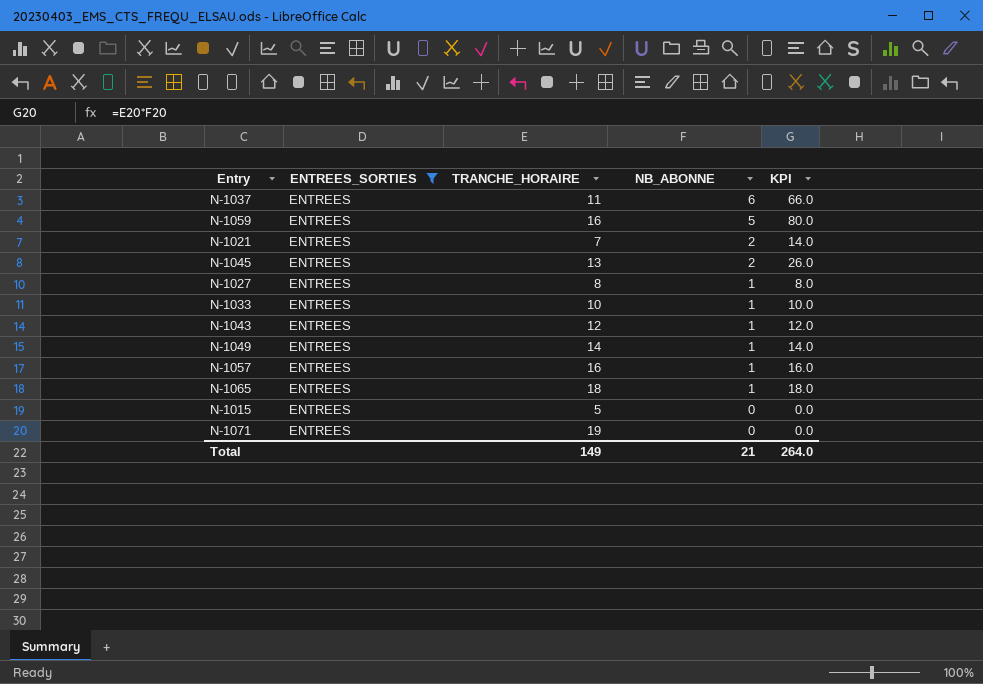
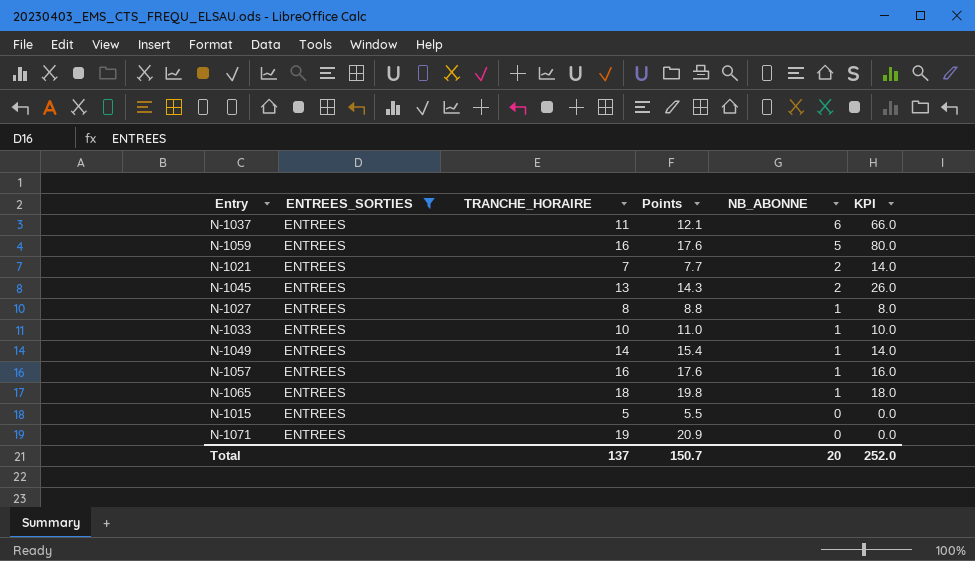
column Points | formula: none -> [TRANCHE_HORAIRE] * 1.1
row N-1043: ENTREES | 12 | 1 | 12.0 -> none
Total | TRANCHE_HORAIRE: 149 -> 137
Total | NB_ABONNE: 21 -> 20
Total | KPI: 264.0 -> 252.0

